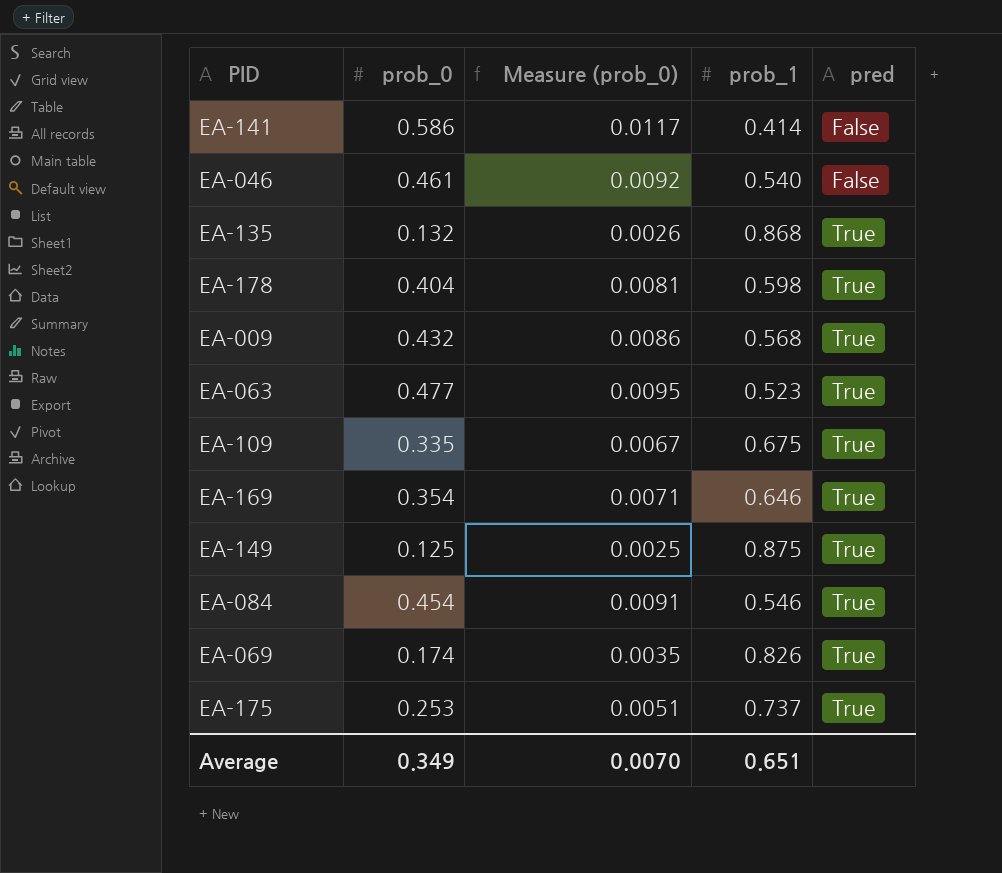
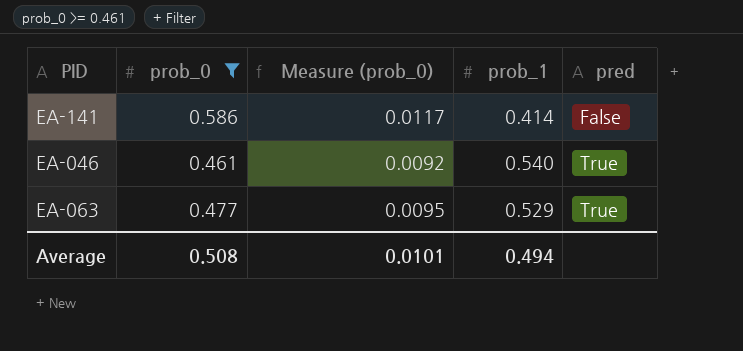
filter: none -> prob_0 >= 0.461
EA-046 | pred: False -> True
EA-063 | prob_1: 0.523 -> 0.529
Average | prob_0: 0.349 -> 0.508
Average | Measure (prob_0): 0.0070 -> 0.0101
Average | prob_1: 0.651 -> 0.494

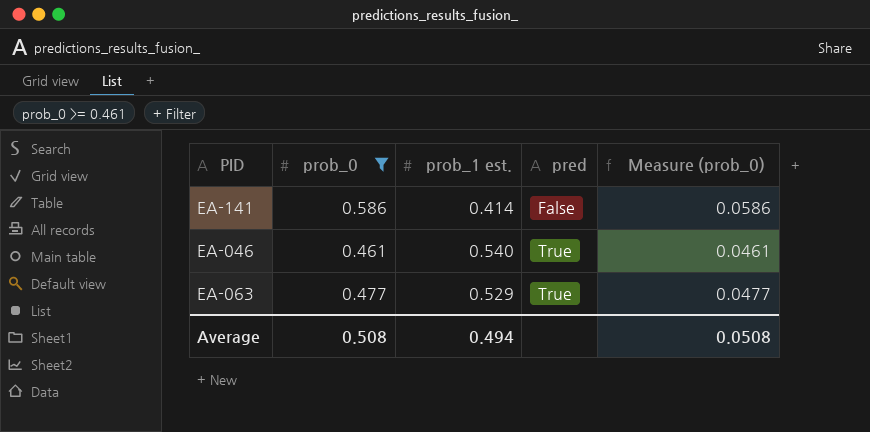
column name: prob_1 -> prob_1 est.
column Measure (prob_0) | formula: [prob_0] * 0.02 -> [prob_0] * 0.1
column Measure (prob_0) | position: 3 -> 5
Average | Measure (prob_0): 0.0101 -> 0.0508

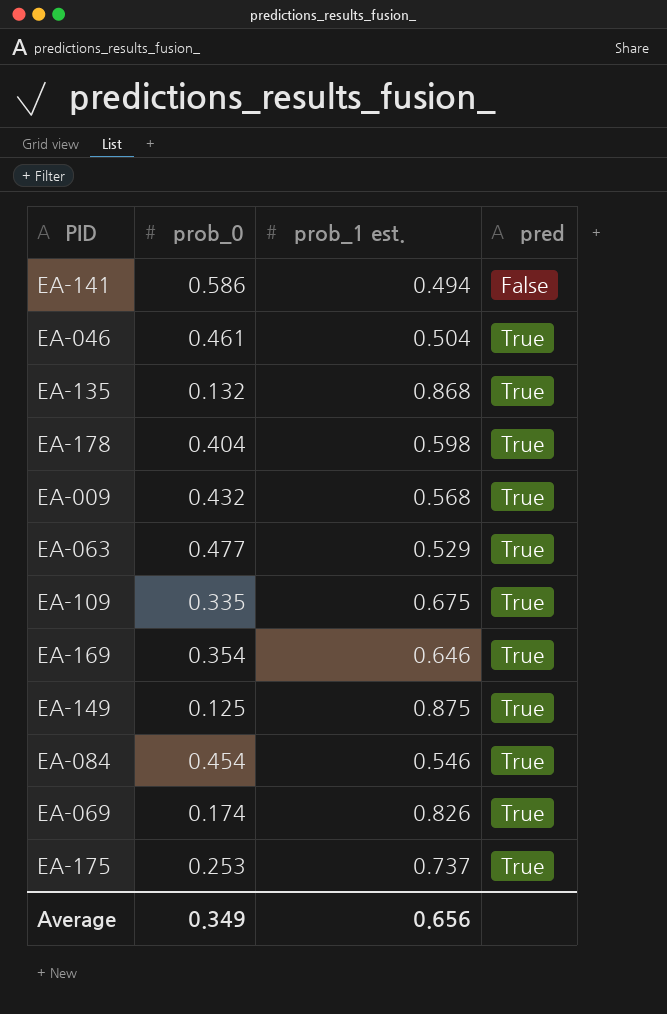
filter: prob_0 >= 0.461 -> none
column Measure (prob_0) | formula: [prob_0] * 0.1 -> none
EA-141 | prob_1 est.: 0.414 -> 0.494
EA-046 | prob_1 est.: 0.540 -> 0.504
Average | prob_0: 0.508 -> 0.349
Average | prob_1 est.: 0.494 -> 0.656

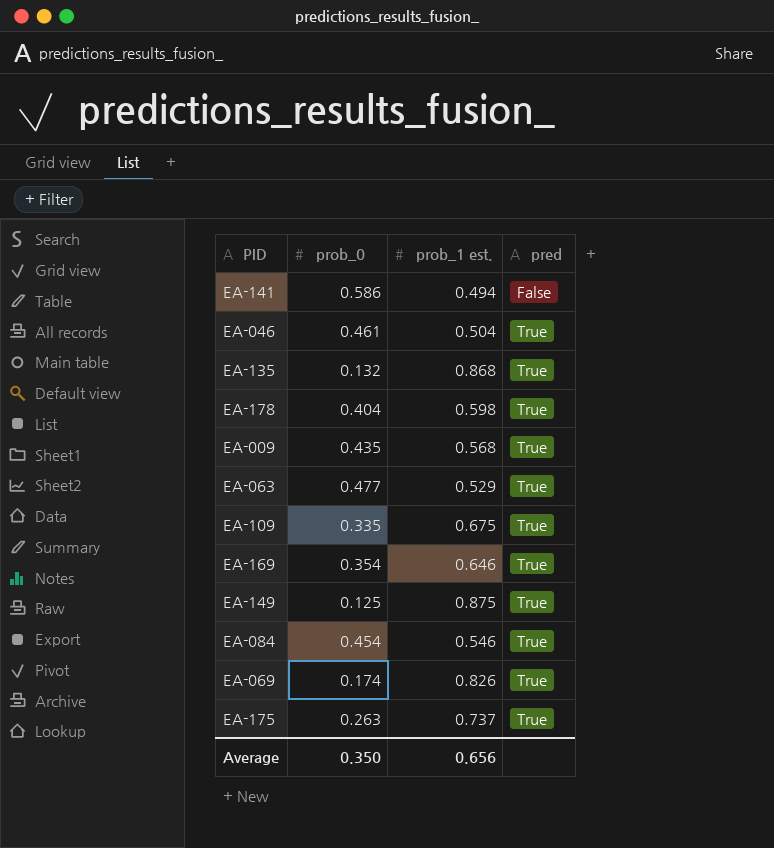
EA-009 | prob_0: 0.432 -> 0.435
EA-175 | prob_0: 0.253 -> 0.263
Average | prob_0: 0.349 -> 0.350

